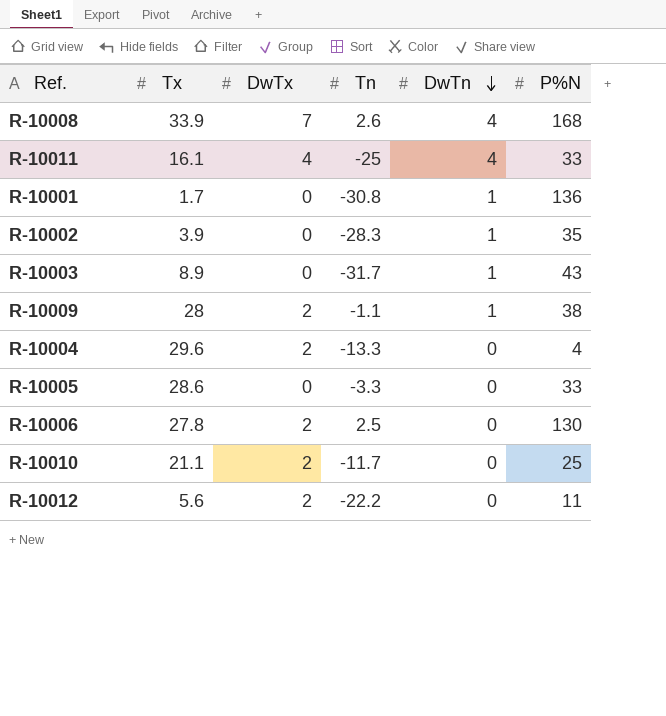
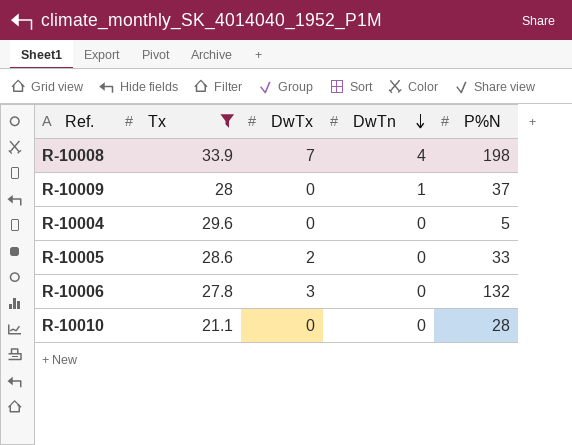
filter: none -> Tx >= 21.1
column Tn | position: 4 -> none
R-10008 | P%N: 168 -> 198
R-10009 | DwTx: 2 -> 0
R-10009 | P%N: 38 -> 37
R-10004 | DwTx: 2 -> 0
R-10004 | P%N: 4 -> 5
R-10005 | DwTx: 0 -> 2
R-10006 | DwTx: 2 -> 3
R-10006 | P%N: 130 -> 132
R-10010 | DwTx: 2 -> 0
R-10010 | P%N: 25 -> 28

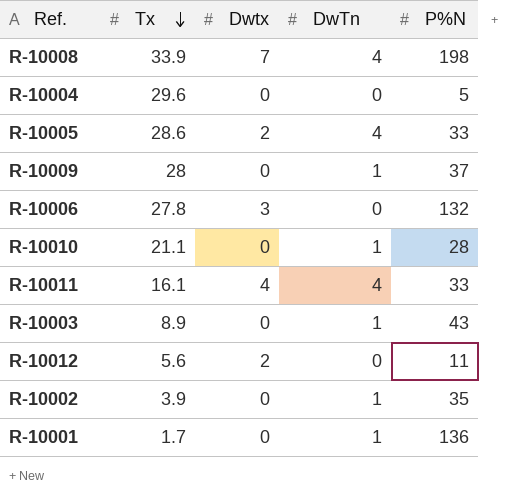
filter: Tx >= 21.1 -> none
row order: DwTn descending -> Tx descending
column name: DwTx -> Dwtx
R-10005 | DwTn: 0 -> 4
R-10010 | DwTn: 0 -> 1

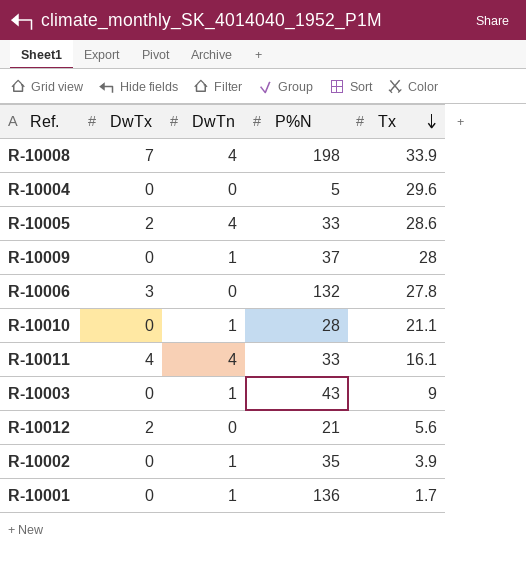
column name: Dwtx -> DwTx
column Tx | position: 2 -> 5
R-10003 | Tx: 8.9 -> 9
R-10012 | P%N: 11 -> 21

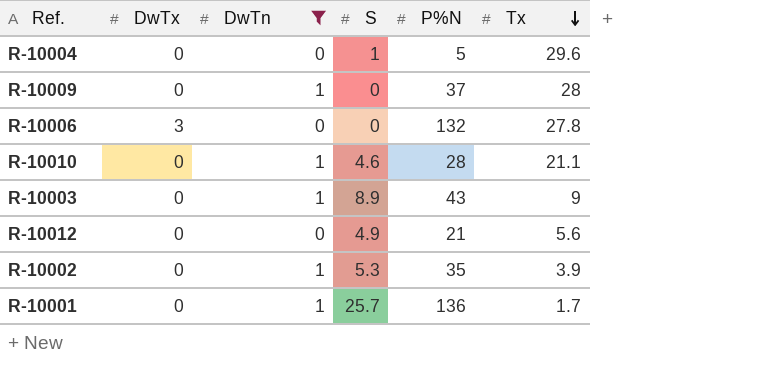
filter: none -> DwTn != 4
column S | position: none -> 4
R-10012 | DwTx: 2 -> 0

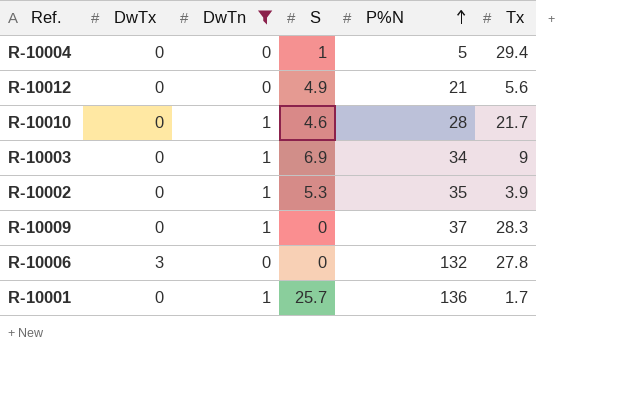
row order: Tx descending -> P%N ascending
R-10004 | Tx: 29.6 -> 29.4
R-10010 | Tx: 21.1 -> 21.7
R-10003 | S: 8.9 -> 6.9
R-10003 | P%N: 43 -> 34
R-10009 | Tx: 28 -> 28.3

